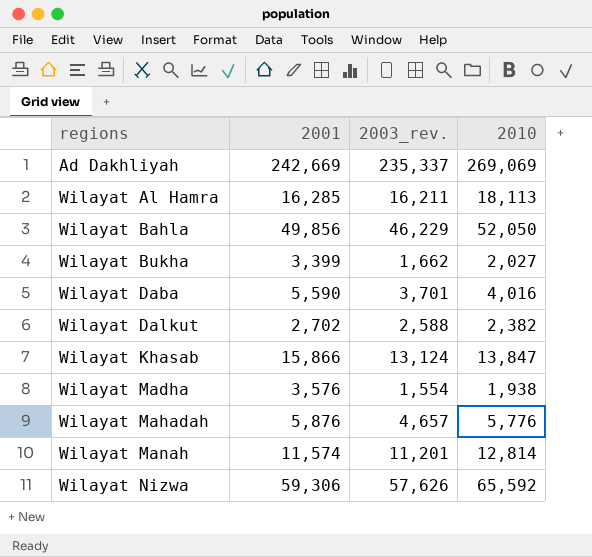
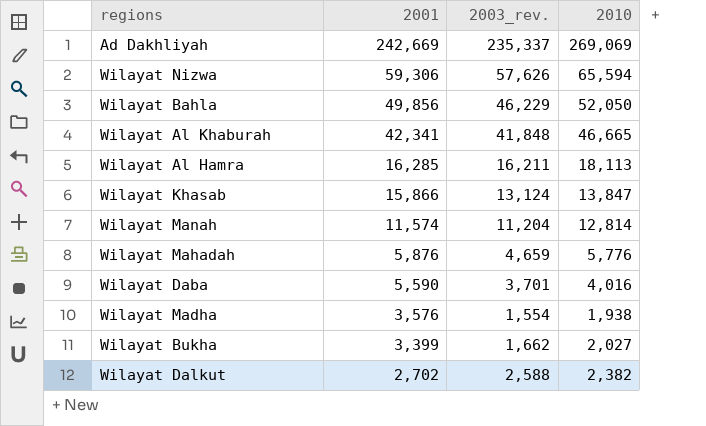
row order: regions ascending -> 2001 descending
Wilayat Nizwa | 2010: 65,592 -> 65,594
row Wilayat Al Khaburah: none -> 42,341 | 41,848 | 46,665
Wilayat Manah | 2003_rev.: 11,201 -> 11,204
Wilayat Mahadah | 2003_rev.: 4,657 -> 4,659

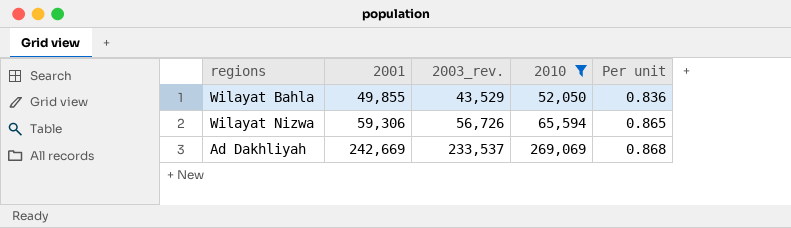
filter: none -> 2010 >= 52,050
row order: 2001 descending -> 2001 ascending
column Per unit | formula: none -> [2003_rev.] / [2010]
Wilayat Bahla | 2001: 49,856 -> 49,855
Wilayat Bahla | 2003_rev.: 46,229 -> 43,529
Wilayat Nizwa | 2003_rev.: 57,626 -> 56,726
Ad Dakhliyah | 2003_rev.: 235,337 -> 233,537

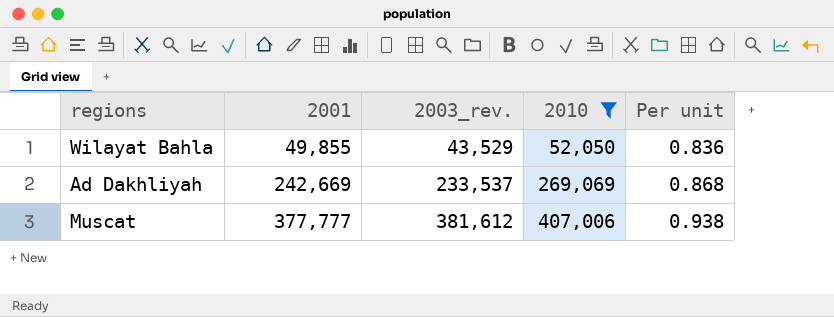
row Wilayat Nizwa: 59,306 | 56,726 | 65,594 | 0.865 -> none
row Muscat: none -> 377,777 | 381,612 | 407,006 | 0.938

